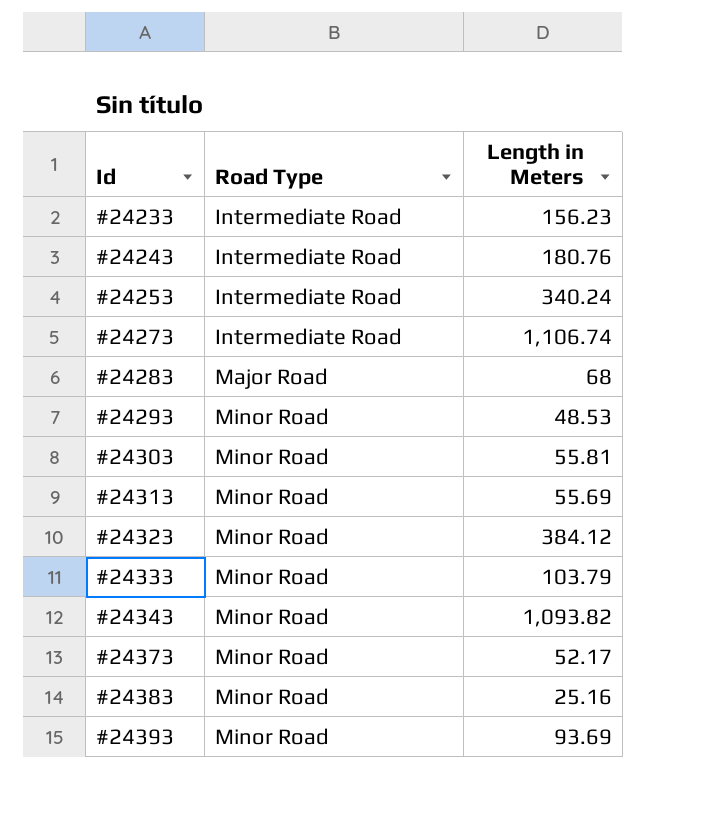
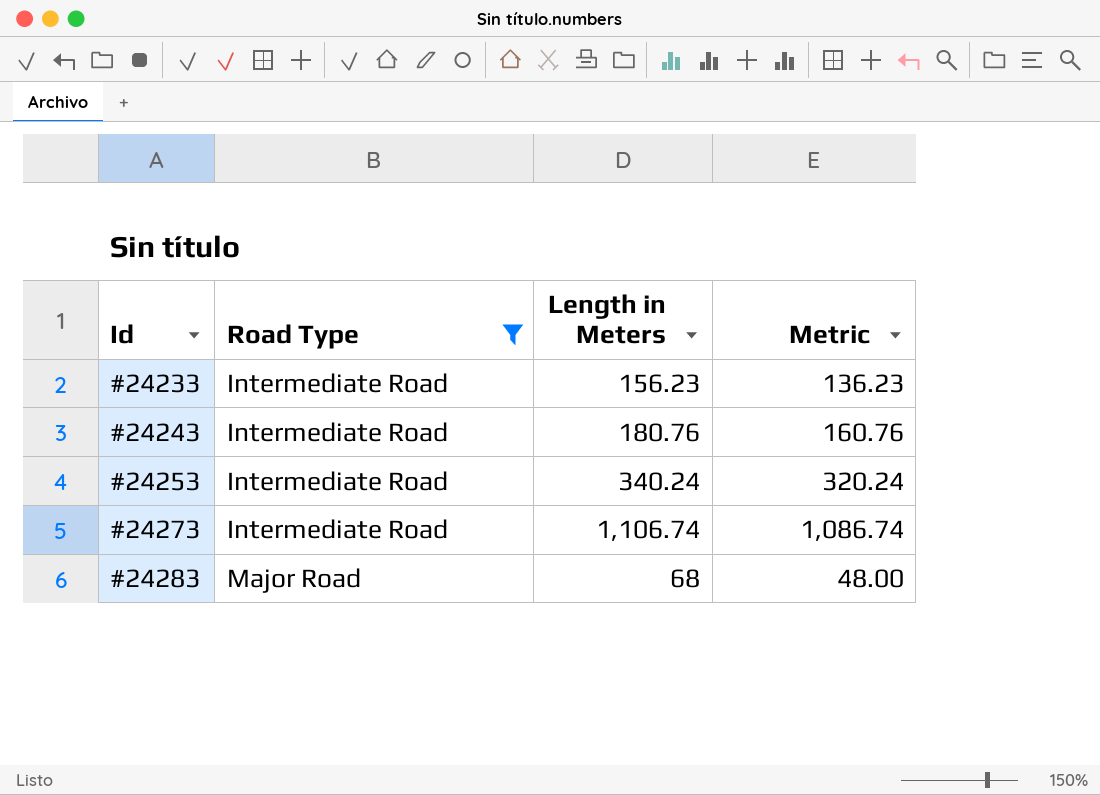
filter: none -> Road Type != Minor Road
column Metric | formula: none -> [Length in Meters] - 20

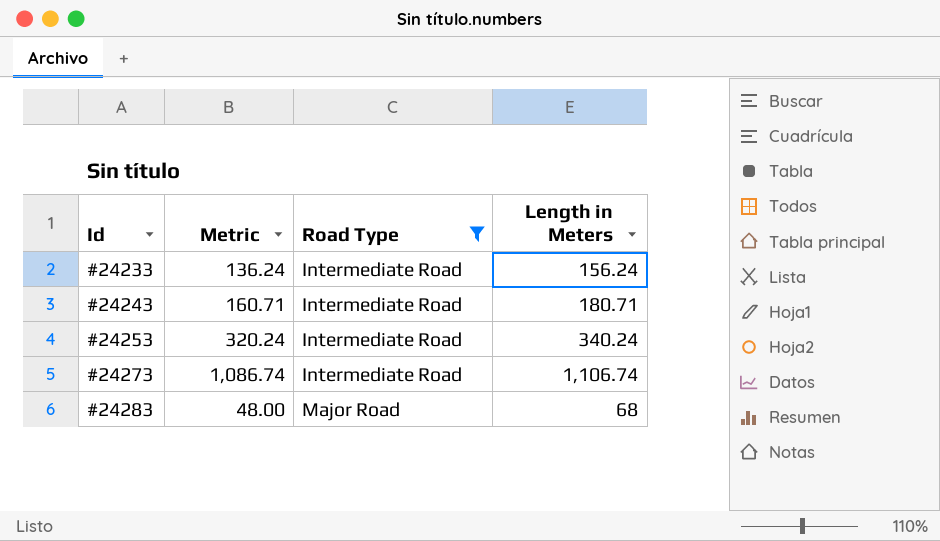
column Metric | position: 4 -> 2
#24233 | Metric: 136.23 -> 136.24
#24233 | Length in Meters: 156.23 -> 156.24
#24243 | Metric: 160.76 -> 160.71
#24243 | Length in Meters: 180.76 -> 180.71

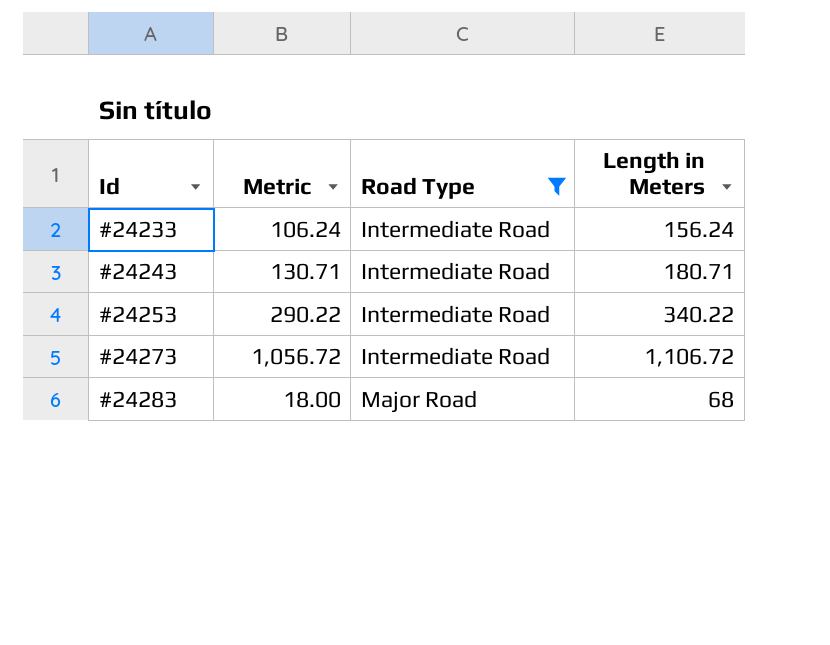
column Metric | formula: [Length in Meters] - 20 -> [Length in Meters] - 50
#24253 | Length in Meters: 340.24 -> 340.22
#24273 | Length in Meters: 1,106.74 -> 1,106.72

